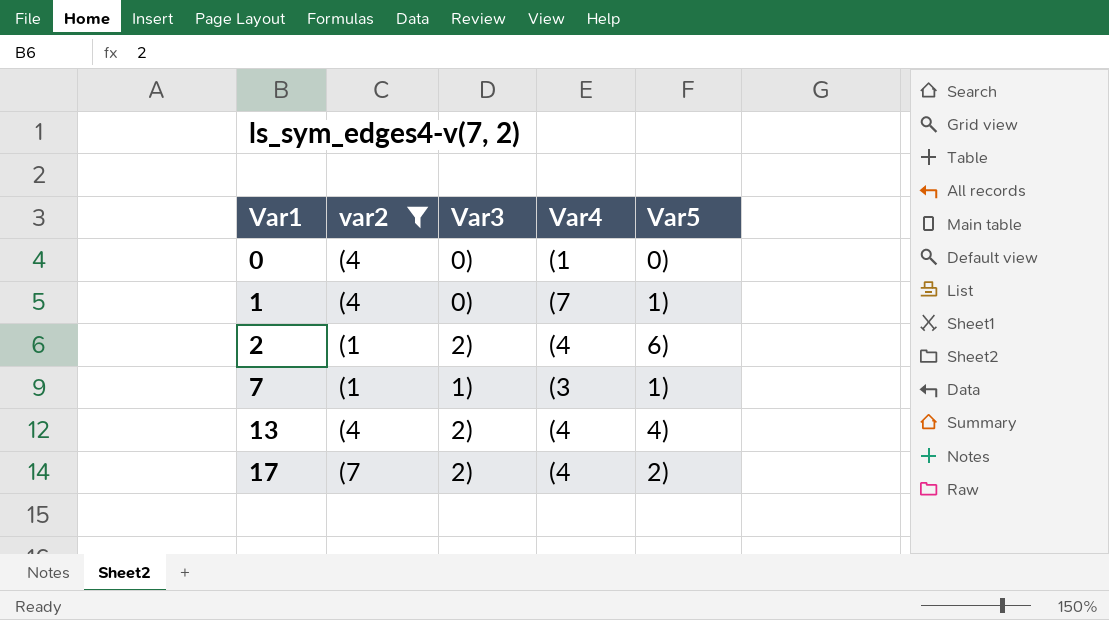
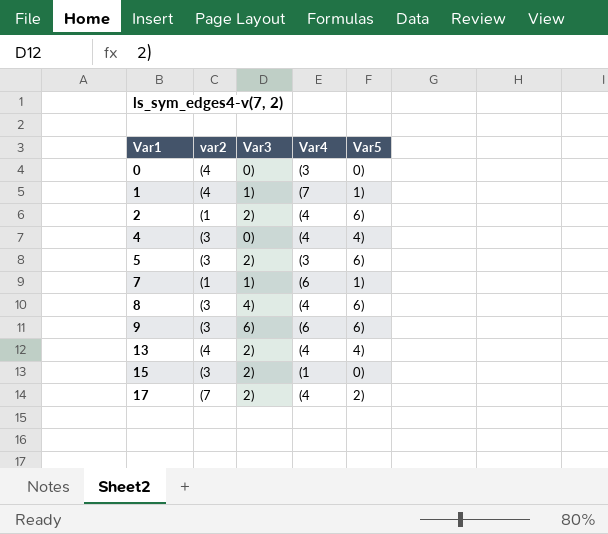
filter: var2 != (3 -> none
0 | Var4: (1 -> (3
1 | Var3: 0) -> 1)
7 | Var4: (3 -> (6

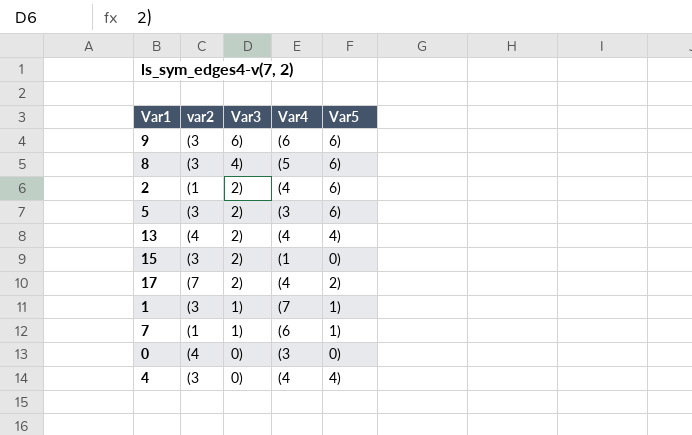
row order: Var1 ascending -> Var3 descending
8 | Var4: (4 -> (5
1 | var2: (4 -> (3

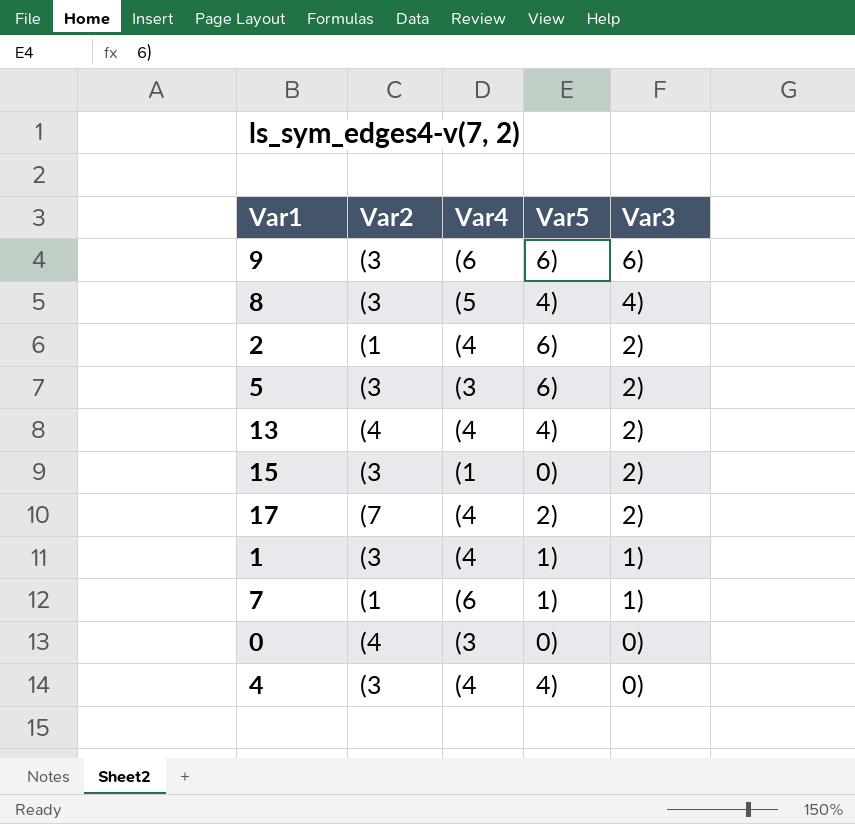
column name: var2 -> Var2
column Var3 | position: 3 -> 5
8 | Var5: 6) -> 4)
1 | Var4: (7 -> (4

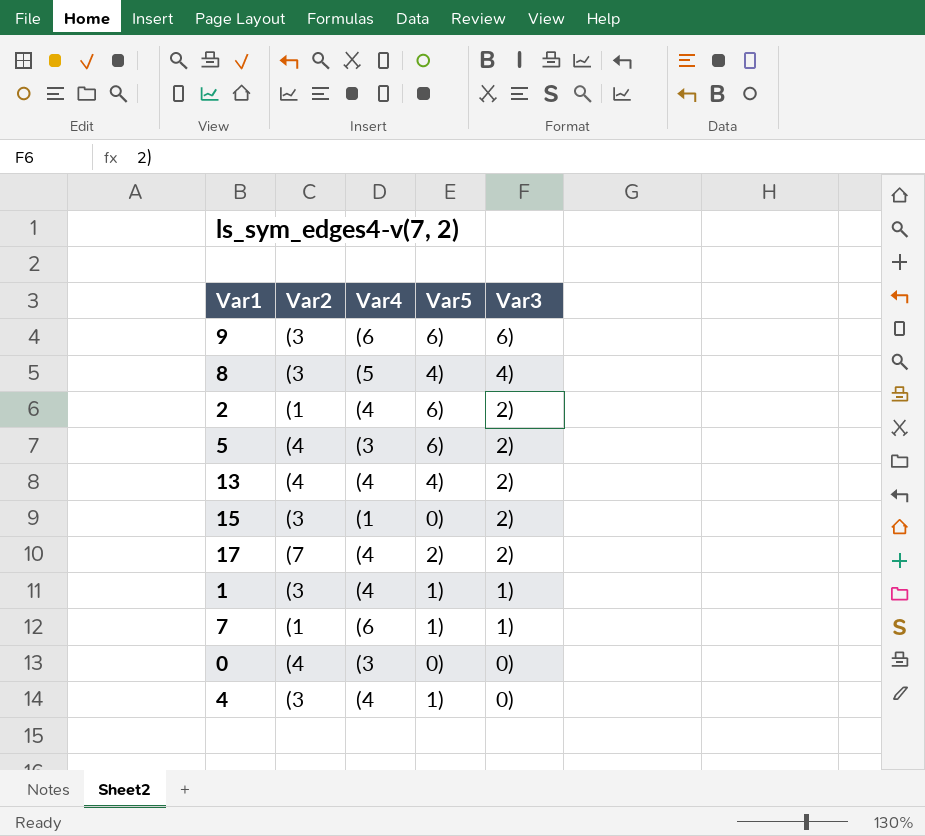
5 | Var2: (3 -> (4
4 | Var5: 4) -> 1)

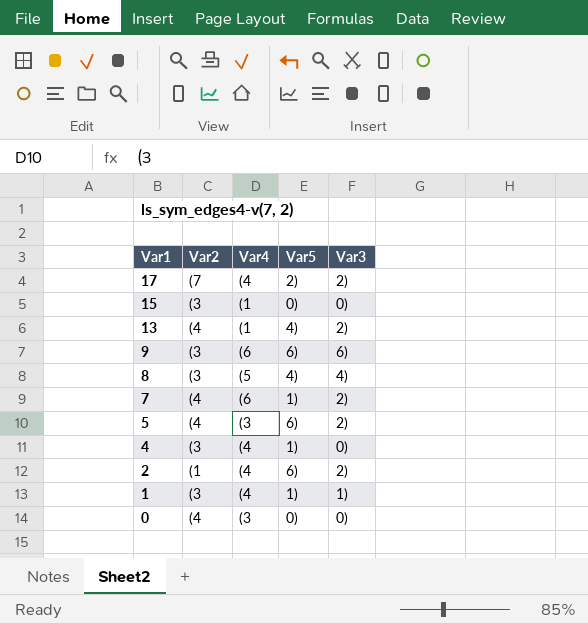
row order: Var3 descending -> Var1 descending
15 | Var3: 2) -> 0)
13 | Var4: (4 -> (1
7 | Var2: (1 -> (4
7 | Var3: 1) -> 2)

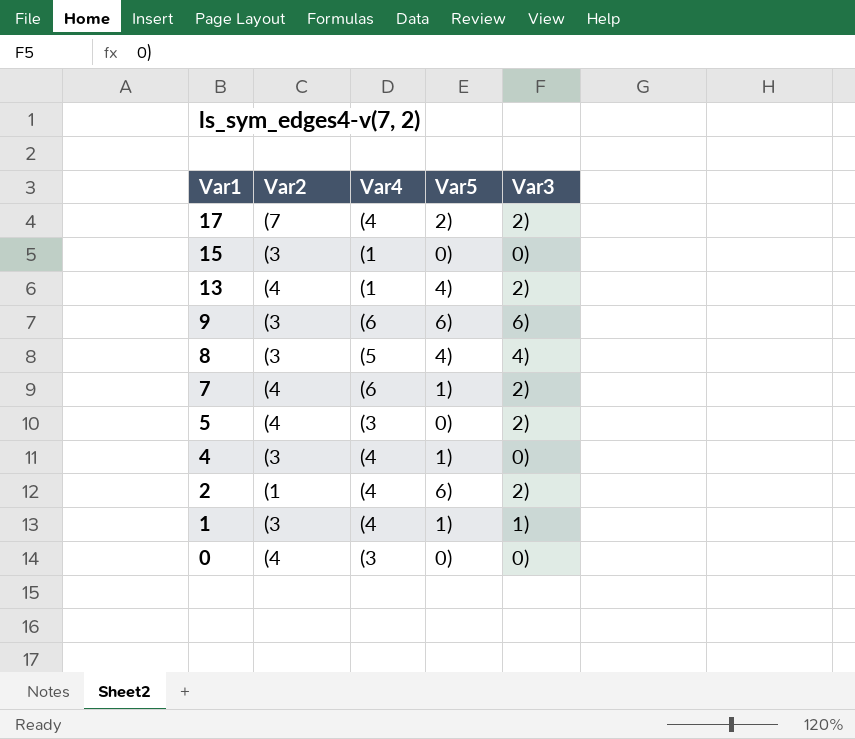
5 | Var5: 6) -> 0)

